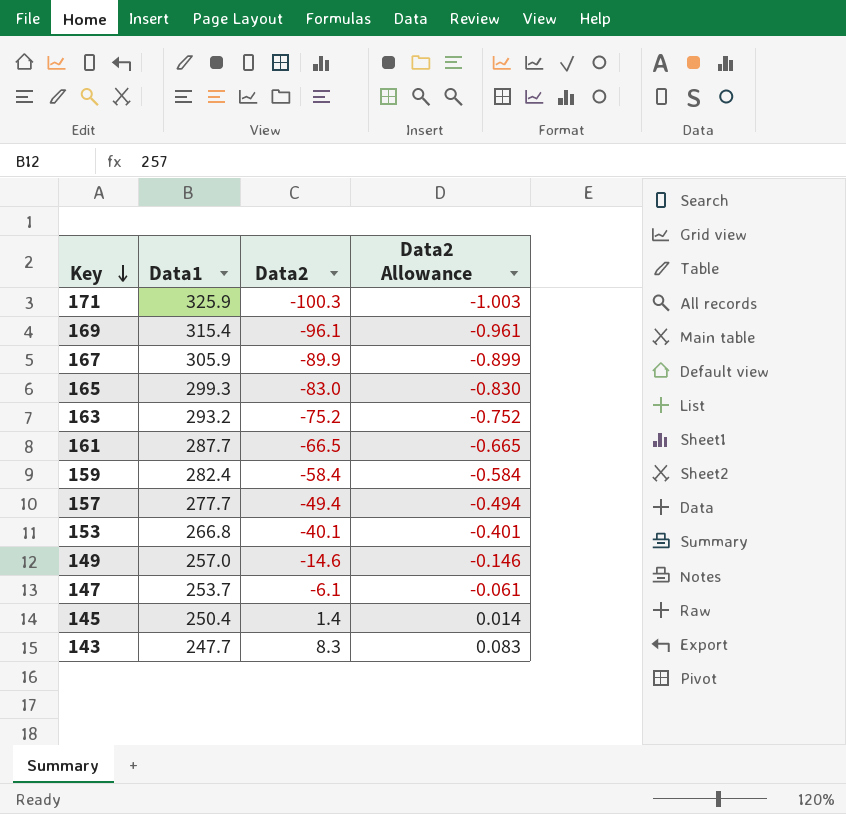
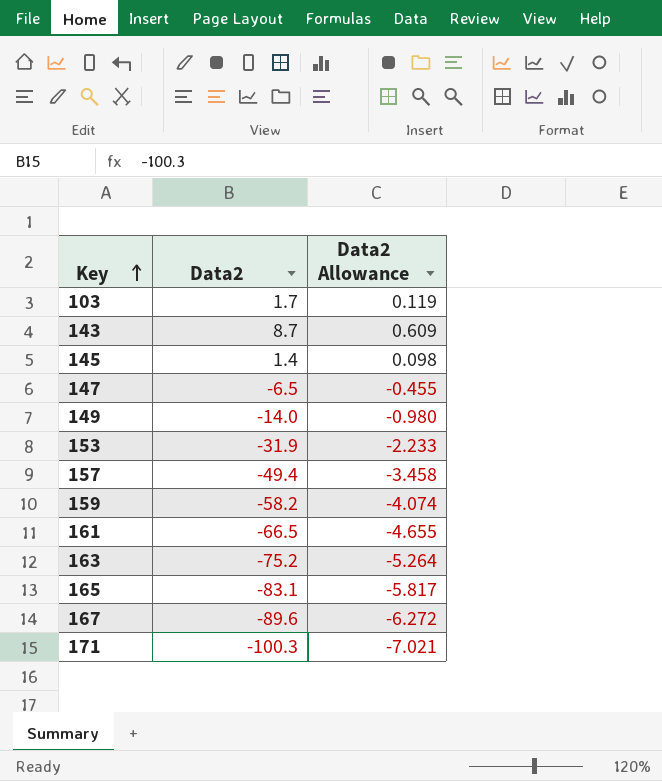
row order: Key descending -> Key ascending
column Data1 | position: 2 -> none
column Data2 Allowance | formula: [Data2] * 0.01 -> [Data2] * 0.07
row 169: 315.4 | -96.1 | -0.961 -> none
row 103: none -> 1.7 | 0.119
143 | Data2: 8.3 -> 8.7
147 | Data2: -6.1 -> -6.5
149 | Data2: -14.6 -> -14.0
153 | Data2: -40.1 -> -31.9
159 | Data2: -58.4 -> -58.2
165 | Data2: -83.0 -> -83.1
167 | Data2: -89.9 -> -89.6

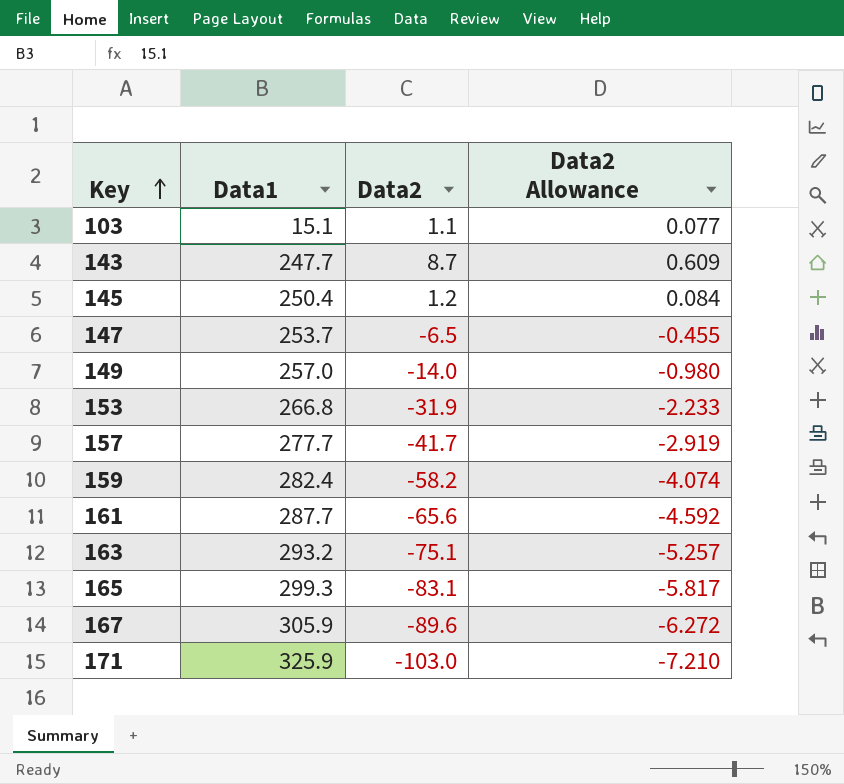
column Data1 | position: none -> 2
103 | Data2: 1.7 -> 1.1
103 | Data2 Allowance: 0.119 -> 0.077
145 | Data2: 1.4 -> 1.2
145 | Data2 Allowance: 0.098 -> 0.084
157 | Data2: -49.4 -> -41.7
157 | Data2 Allowance: -3.458 -> -2.919
161 | Data2: -66.5 -> -65.6
161 | Data2 Allowance: -4.655 -> -4.592
163 | Data2: -75.2 -> -75.1
163 | Data2 Allowance: -5.264 -> -5.257
171 | Data2: -100.3 -> -103.0
171 | Data2 Allowance: -7.021 -> -7.210

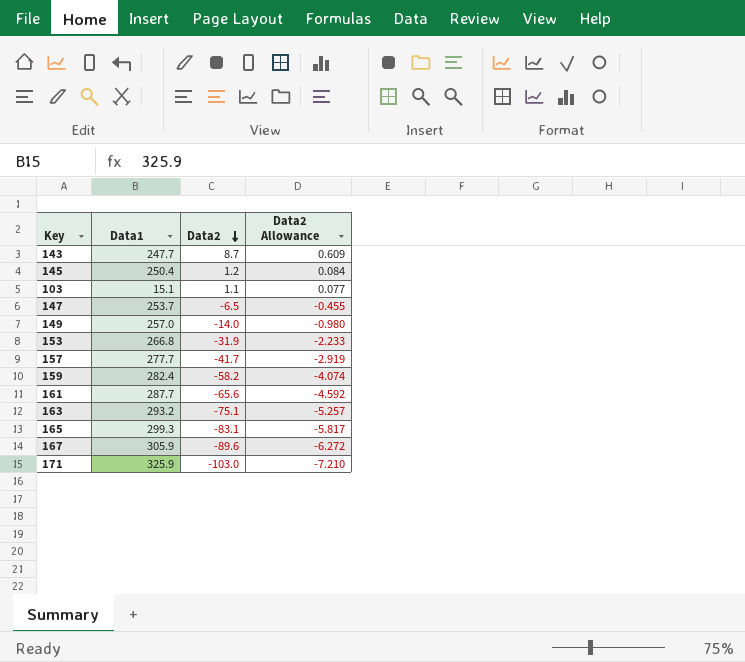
row order: Key ascending -> Data2 descending

